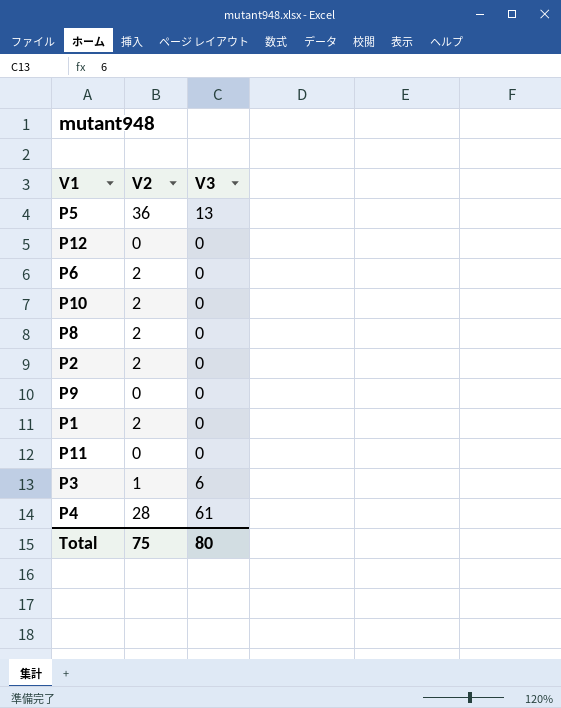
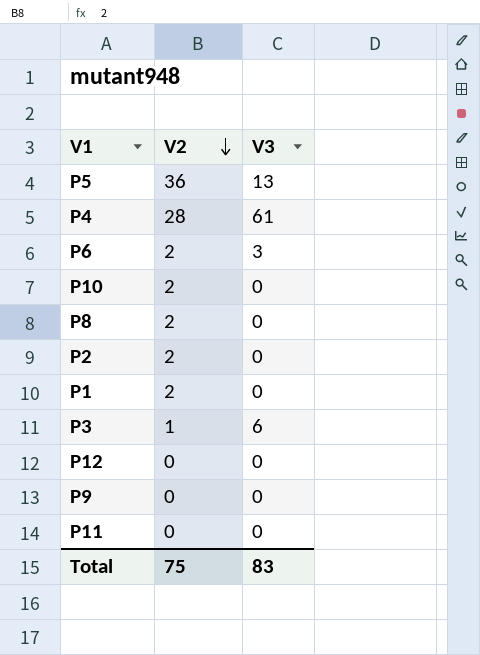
row order: none -> V2 descending
P6 | V3: 0 -> 3
Total | V3: 80 -> 83

